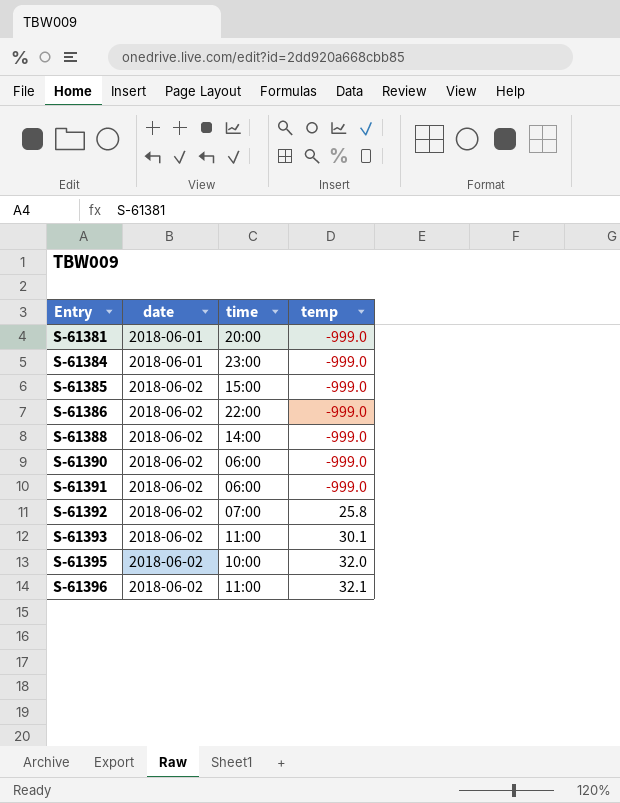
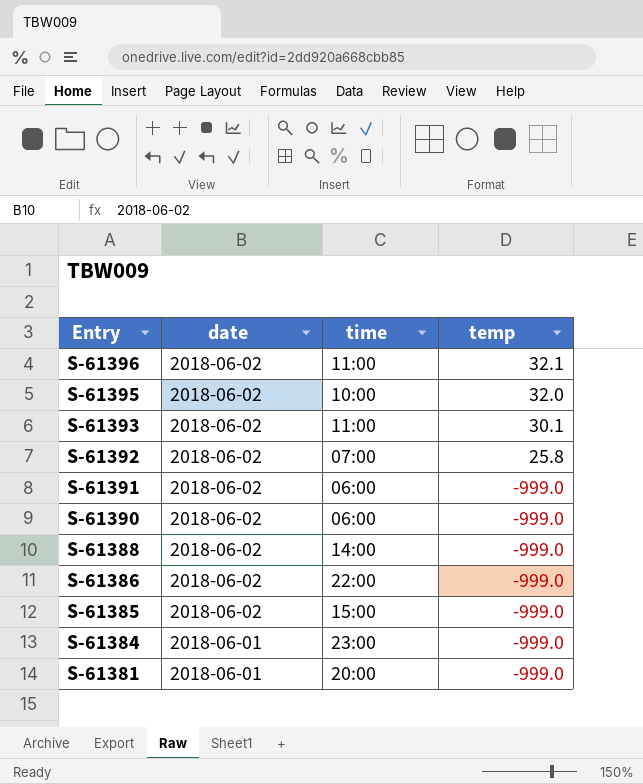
row order: Entry ascending -> Entry descending

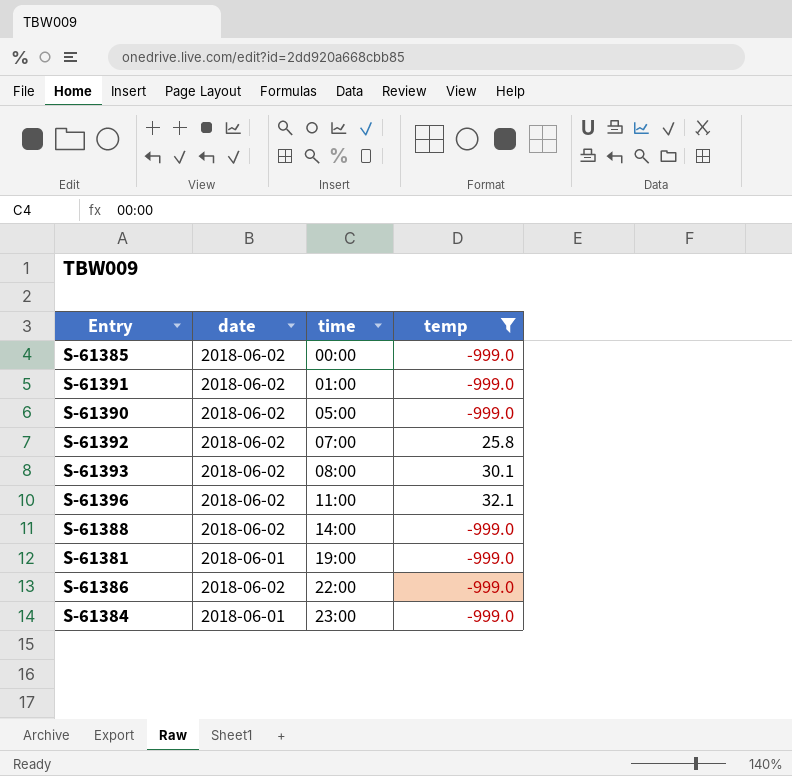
filter: none -> temp != 32.0
row order: Entry descending -> time ascending
S-61385 | time: 15:00 -> 00:00
S-61391 | time: 06:00 -> 01:00
S-61390 | time: 06:00 -> 05:00
S-61393 | time: 11:00 -> 08:00
S-61381 | time: 20:00 -> 19:00

